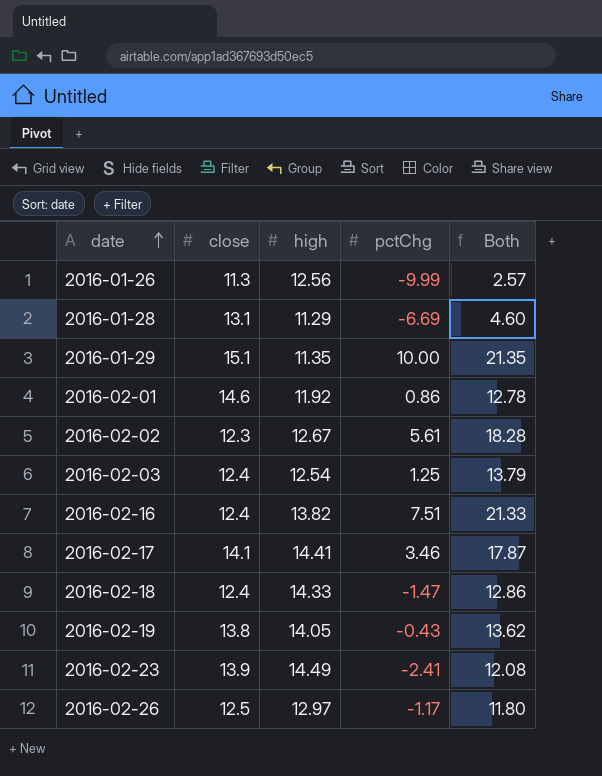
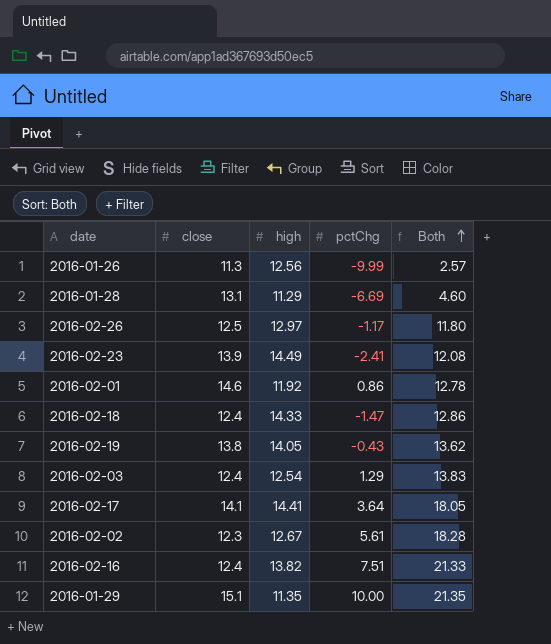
row order: date ascending -> Both ascending
2016-02-03 | pctChg: 1.25 -> 1.29
2016-02-03 | Both: 13.79 -> 13.83
2016-02-17 | pctChg: 3.46 -> 3.64
2016-02-17 | Both: 17.87 -> 18.05

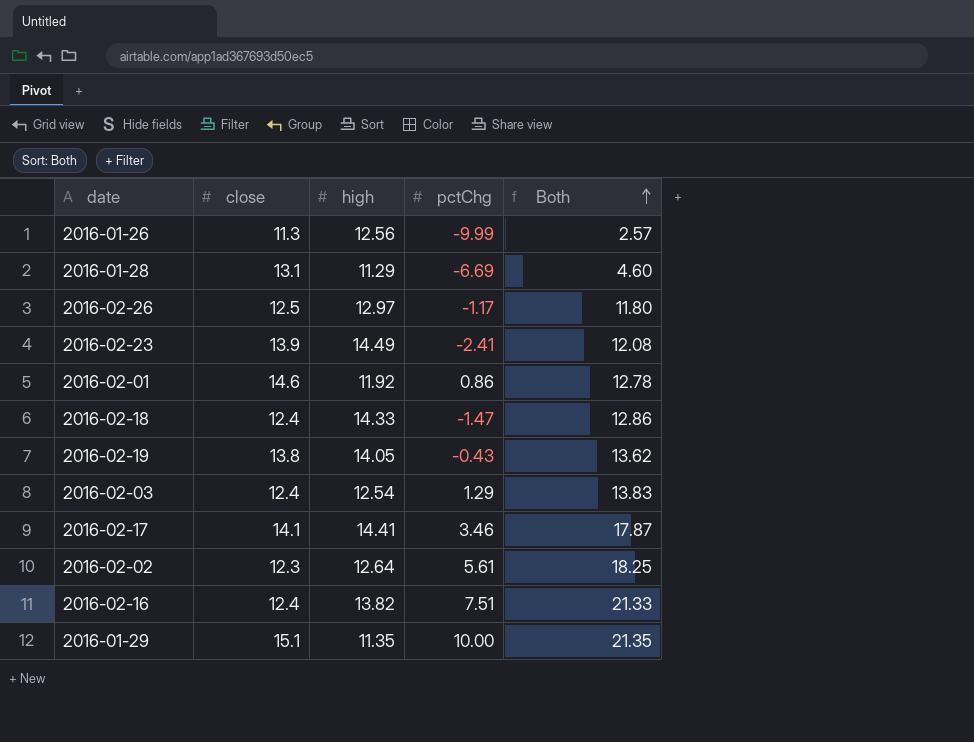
2016-02-17 | pctChg: 3.64 -> 3.46
2016-02-17 | Both: 18.05 -> 17.87
2016-02-02 | high: 12.67 -> 12.64
2016-02-02 | Both: 18.28 -> 18.25

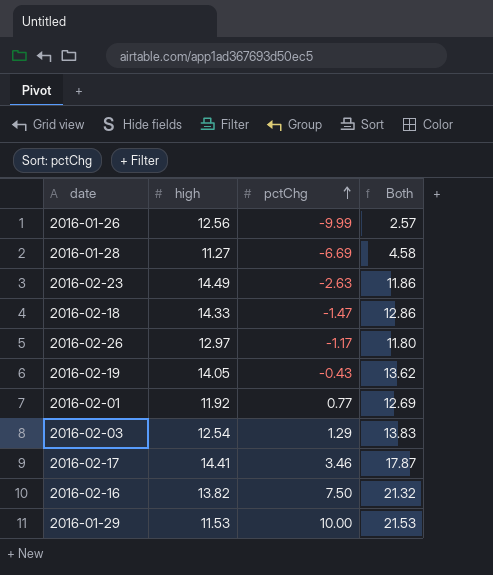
row order: Both ascending -> pctChg ascending
column close | position: 2 -> none
row 2016-02-02: 12.3 | 12.64 | 5.61 | 18.25 -> none
2016-01-28 | high: 11.29 -> 11.27
2016-01-28 | Both: 4.60 -> 4.58
2016-02-23 | pctChg: -2.41 -> -2.63
2016-02-23 | Both: 12.08 -> 11.86
2016-02-01 | pctChg: 0.86 -> 0.77
2016-02-01 | Both: 12.78 -> 12.69
2016-02-16 | pctChg: 7.51 -> 7.50
2016-02-16 | Both: 21.33 -> 21.32
2016-01-29 | high: 11.35 -> 11.53
2016-01-29 | Both: 21.35 -> 21.53

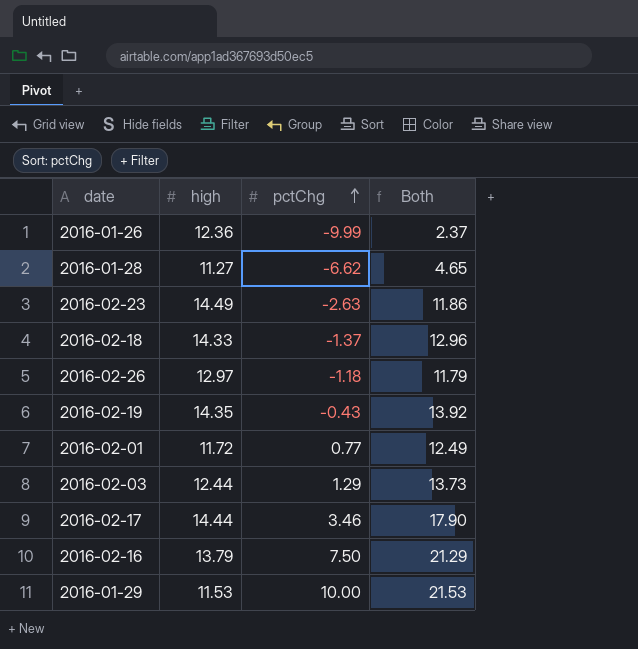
2016-01-26 | high: 12.56 -> 12.36
2016-01-26 | Both: 2.57 -> 2.37
2016-01-28 | pctChg: -6.69 -> -6.62
2016-01-28 | Both: 4.58 -> 4.65
2016-02-18 | pctChg: -1.47 -> -1.37
2016-02-18 | Both: 12.86 -> 12.96
2016-02-26 | pctChg: -1.17 -> -1.18
2016-02-26 | Both: 11.80 -> 11.79
2016-02-19 | high: 14.05 -> 14.35
2016-02-19 | Both: 13.62 -> 13.92
2016-02-01 | high: 11.92 -> 11.72
2016-02-01 | Both: 12.69 -> 12.49
2016-02-03 | high: 12.54 -> 12.44
2016-02-03 | Both: 13.83 -> 13.73
2016-02-17 | high: 14.41 -> 14.44
2016-02-17 | Both: 17.87 -> 17.90
2016-02-16 | high: 13.82 -> 13.79
2016-02-16 | Both: 21.32 -> 21.29

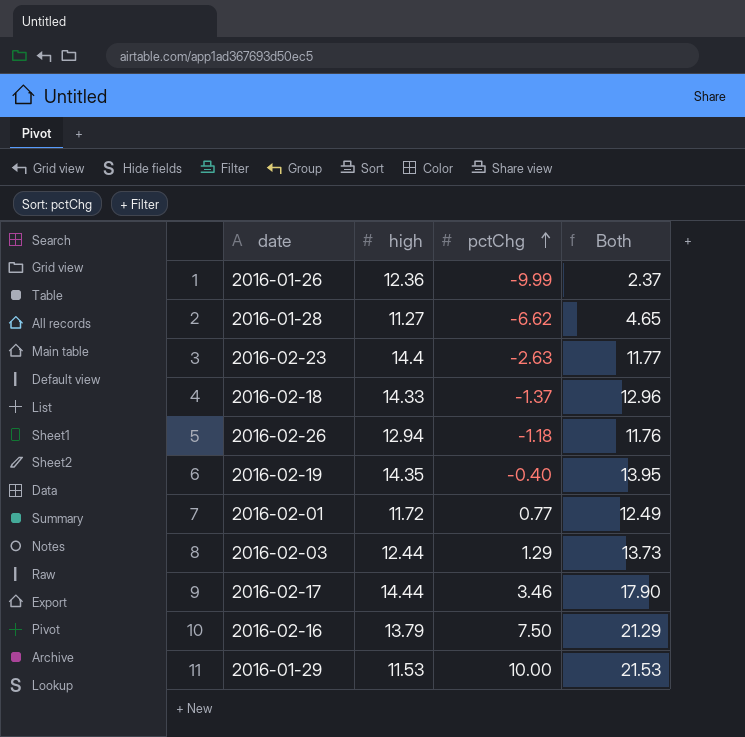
2016-02-23 | high: 14.49 -> 14.4
2016-02-23 | Both: 11.86 -> 11.77
2016-02-26 | high: 12.97 -> 12.94
2016-02-26 | Both: 11.79 -> 11.76
2016-02-19 | pctChg: -0.43 -> -0.40
2016-02-19 | Both: 13.92 -> 13.95

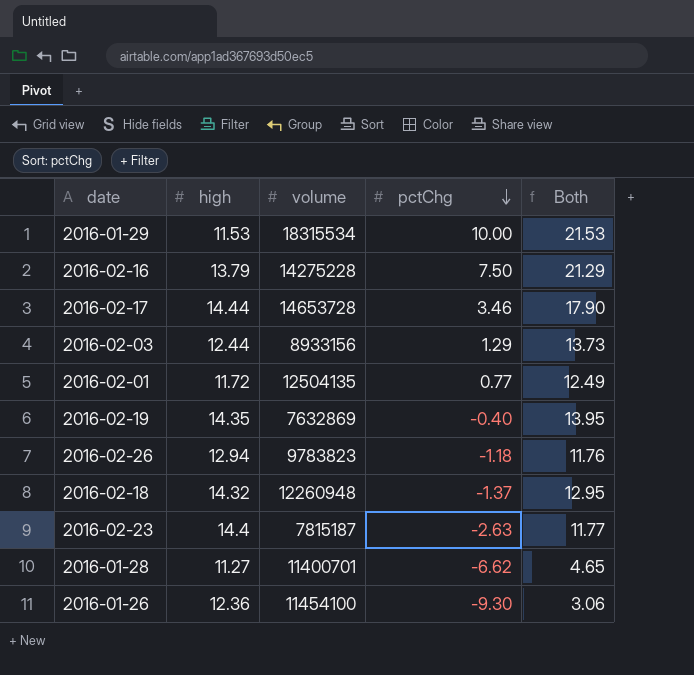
row order: pctChg ascending -> pctChg descending
column volume | position: none -> 3
2016-02-18 | high: 14.33 -> 14.32
2016-02-18 | Both: 12.96 -> 12.95
2016-01-26 | pctChg: -9.99 -> -9.30
2016-01-26 | Both: 2.37 -> 3.06

